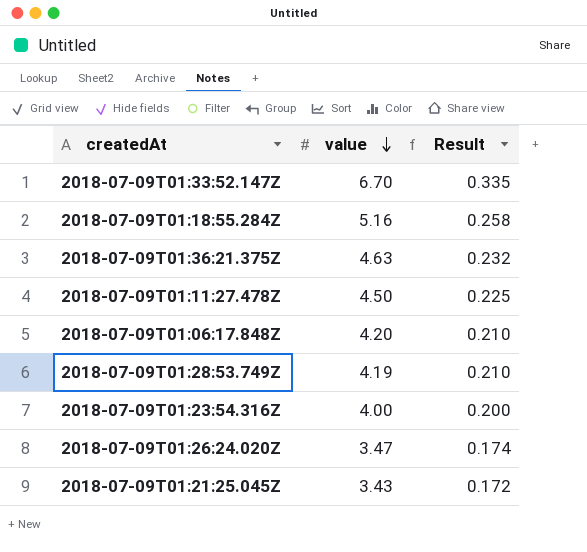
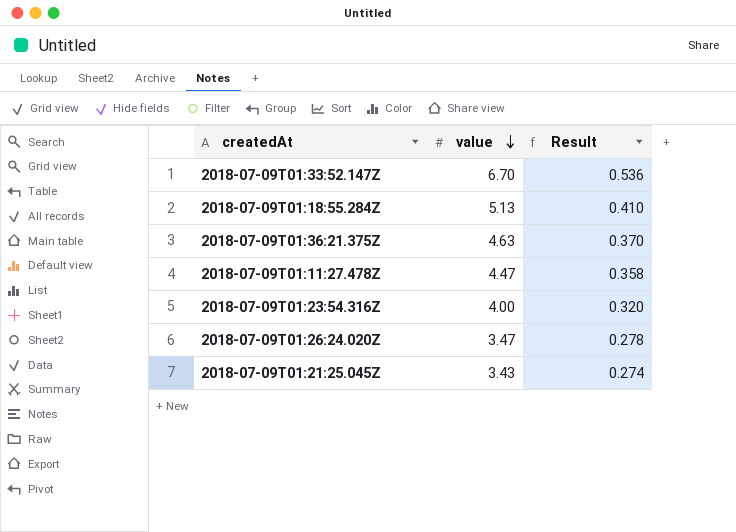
column Result | formula: [value] * 0.05 -> [value] * 0.08
row 2018-07-09T01:06:17.848Z: 4.20 | 0.210 -> none
row 2018-07-09T01:28:53.749Z: 4.19 | 0.210 -> none
2018-07-09T01:18:55.284Z | value: 5.16 -> 5.13
2018-07-09T01:11:27.478Z | value: 4.50 -> 4.47

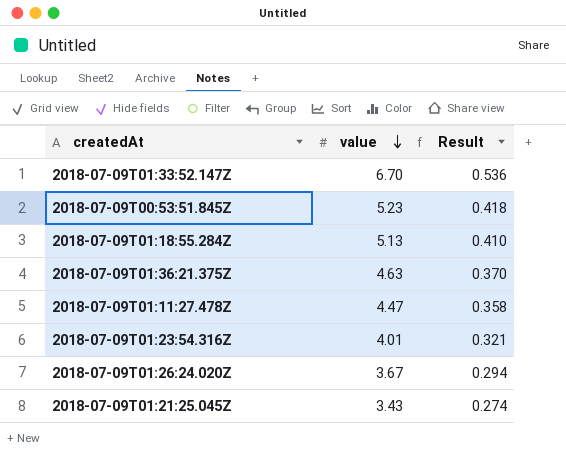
row 2018-07-09T00:53:51.845Z: none -> 5.23 | 0.418
2018-07-09T01:23:54.316Z | value: 4.00 -> 4.01
2018-07-09T01:23:54.316Z | Result: 0.320 -> 0.321
2018-07-09T01:26:24.020Z | value: 3.47 -> 3.67
2018-07-09T01:26:24.020Z | Result: 0.278 -> 0.294

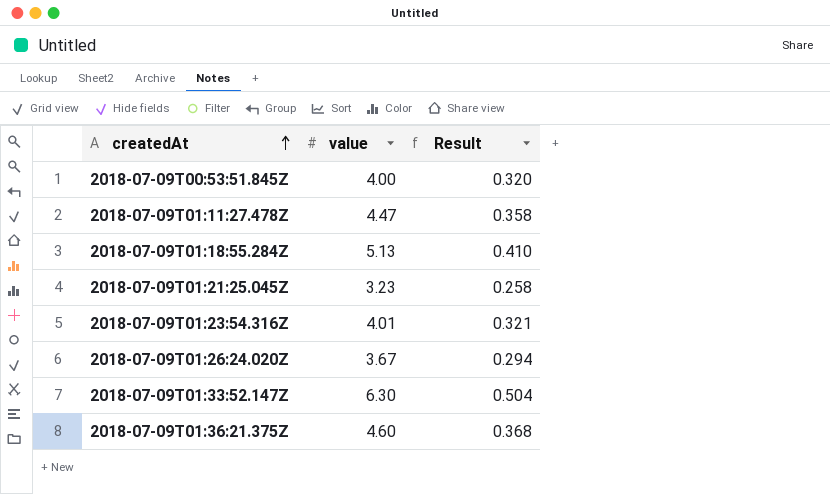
row order: value descending -> createdAt ascending
2018-07-09T00:53:51.845Z | value: 5.23 -> 4.00
2018-07-09T00:53:51.845Z | Result: 0.418 -> 0.320
2018-07-09T01:21:25.045Z | value: 3.43 -> 3.23
2018-07-09T01:21:25.045Z | Result: 0.274 -> 0.258
2018-07-09T01:33:52.147Z | value: 6.70 -> 6.30
2018-07-09T01:33:52.147Z | Result: 0.536 -> 0.504
2018-07-09T01:36:21.375Z | value: 4.63 -> 4.60
2018-07-09T01:36:21.375Z | Result: 0.370 -> 0.368

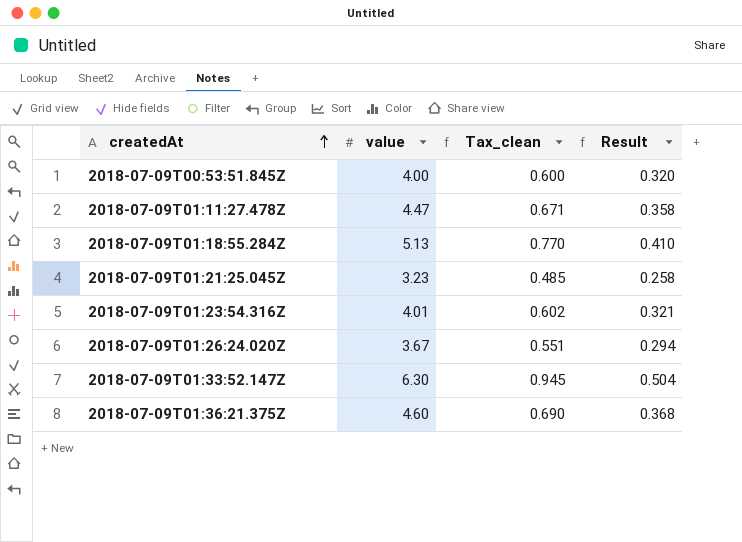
column Tax_clean | formula: none -> [value] * 0.15

